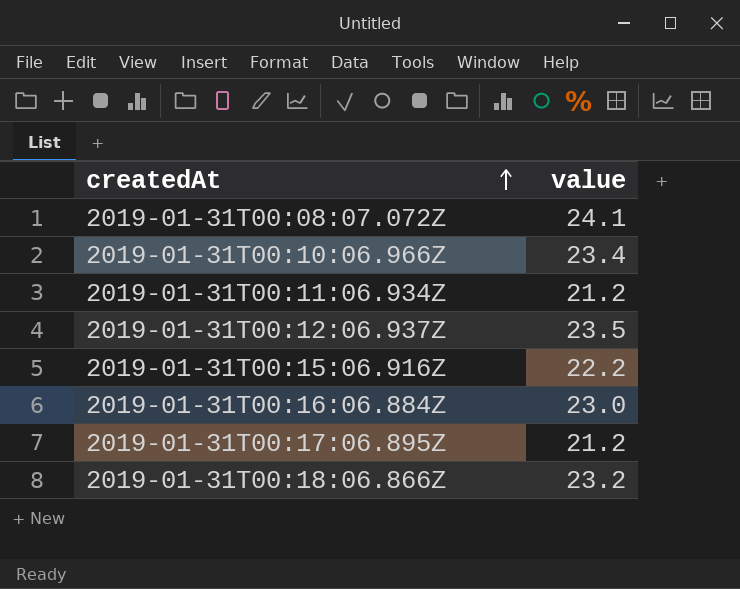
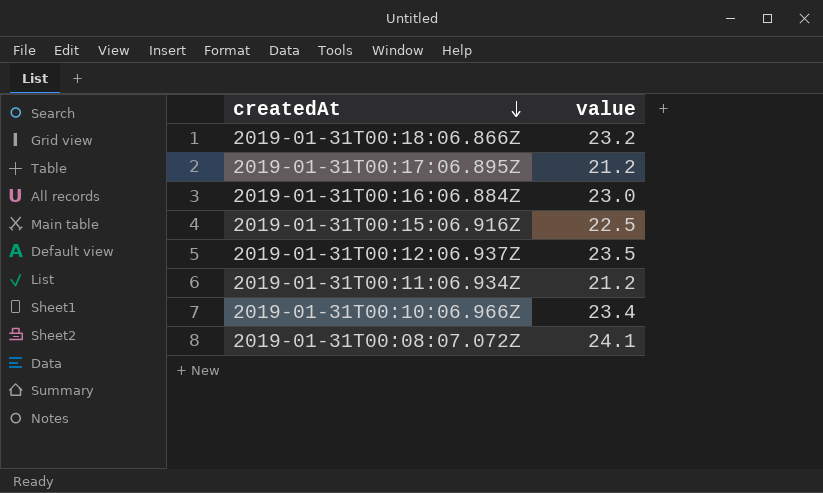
row order: createdAt ascending -> createdAt descending
2019-01-31T00:15:06.916Z | value: 22.2 -> 22.5

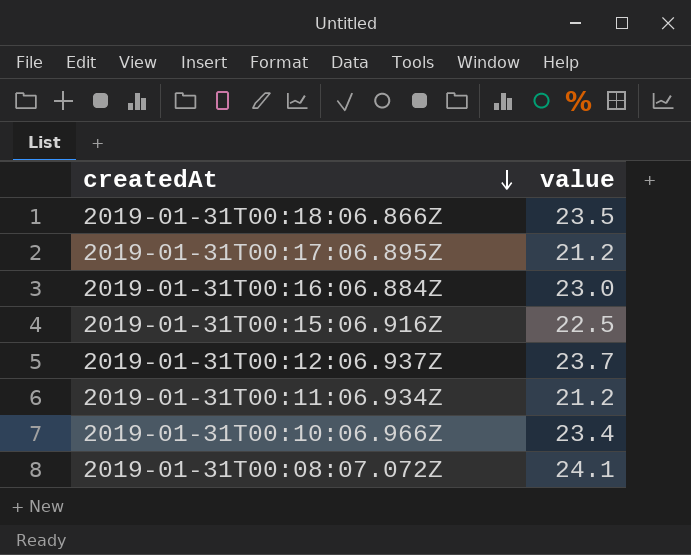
2019-01-31T00:18:06.866Z | value: 23.2 -> 23.5
2019-01-31T00:12:06.937Z | value: 23.5 -> 23.7

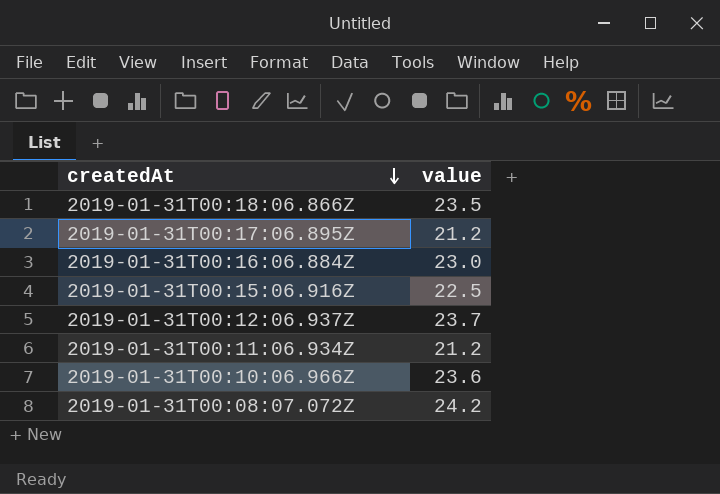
2019-01-31T00:10:06.966Z | value: 23.4 -> 23.6
2019-01-31T00:08:07.072Z | value: 24.1 -> 24.2

